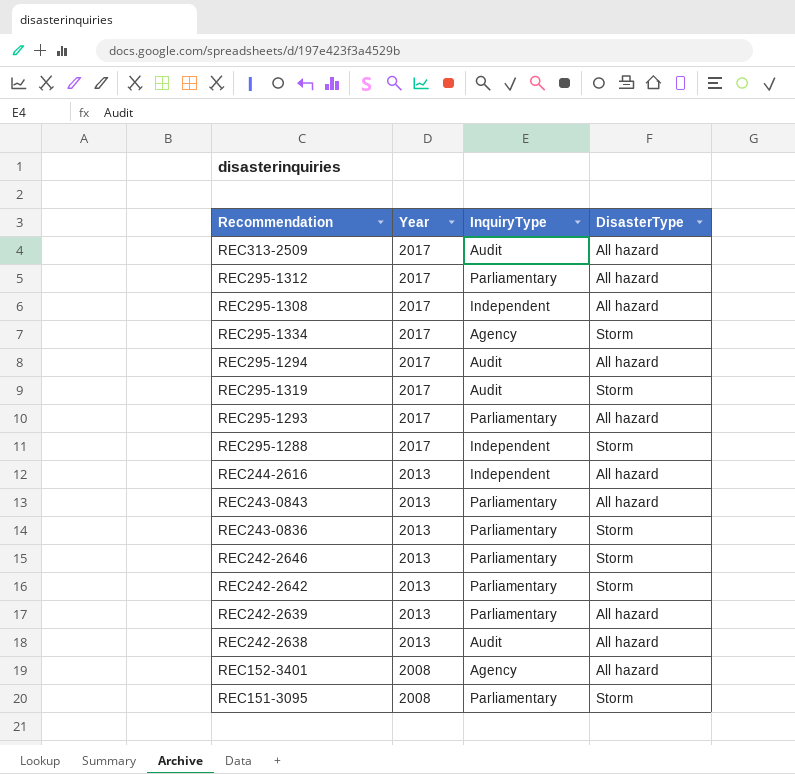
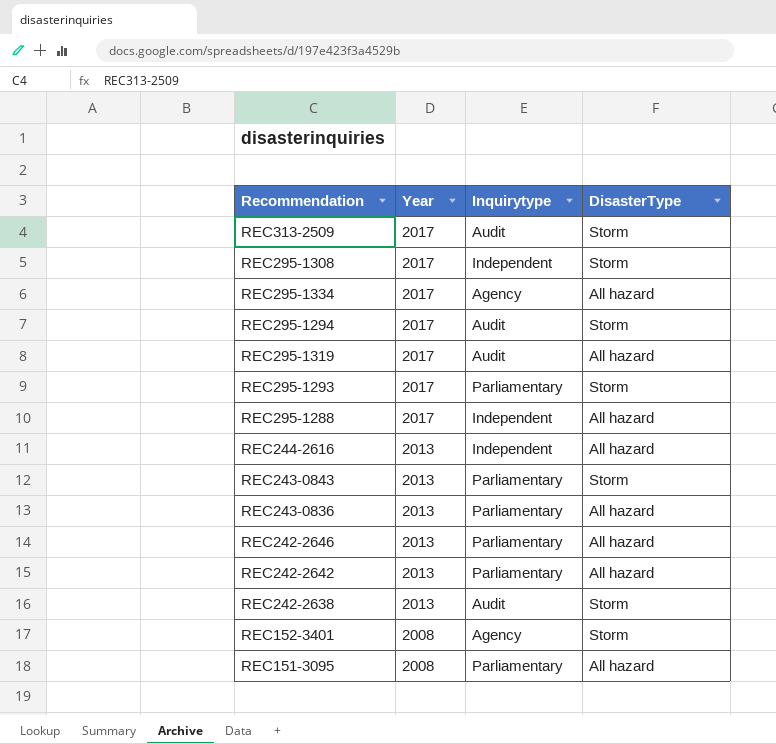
column name: InquiryType -> Inquirytype
row REC295-1312: 2017 | Parliamentary | All hazard -> none
row REC242-2639: 2013 | Parliamentary | All hazard -> none
REC313-2509 | DisasterType: All hazard -> Storm
REC295-1308 | DisasterType: All hazard -> Storm
REC295-1334 | DisasterType: Storm -> All hazard
REC295-1294 | DisasterType: All hazard -> Storm
REC295-1319 | DisasterType: Storm -> All hazard
REC295-1293 | DisasterType: All hazard -> Storm
REC295-1288 | DisasterType: Storm -> All hazard
REC243-0843 | DisasterType: All hazard -> Storm
REC243-0836 | DisasterType: Storm -> All hazard
REC242-2646 | DisasterType: Storm -> All hazard
REC242-2642 | DisasterType: Storm -> All hazard
REC242-2638 | DisasterType: All hazard -> Storm
REC152-3401 | DisasterType: All hazard -> Storm
REC151-3095 | DisasterType: Storm -> All hazard

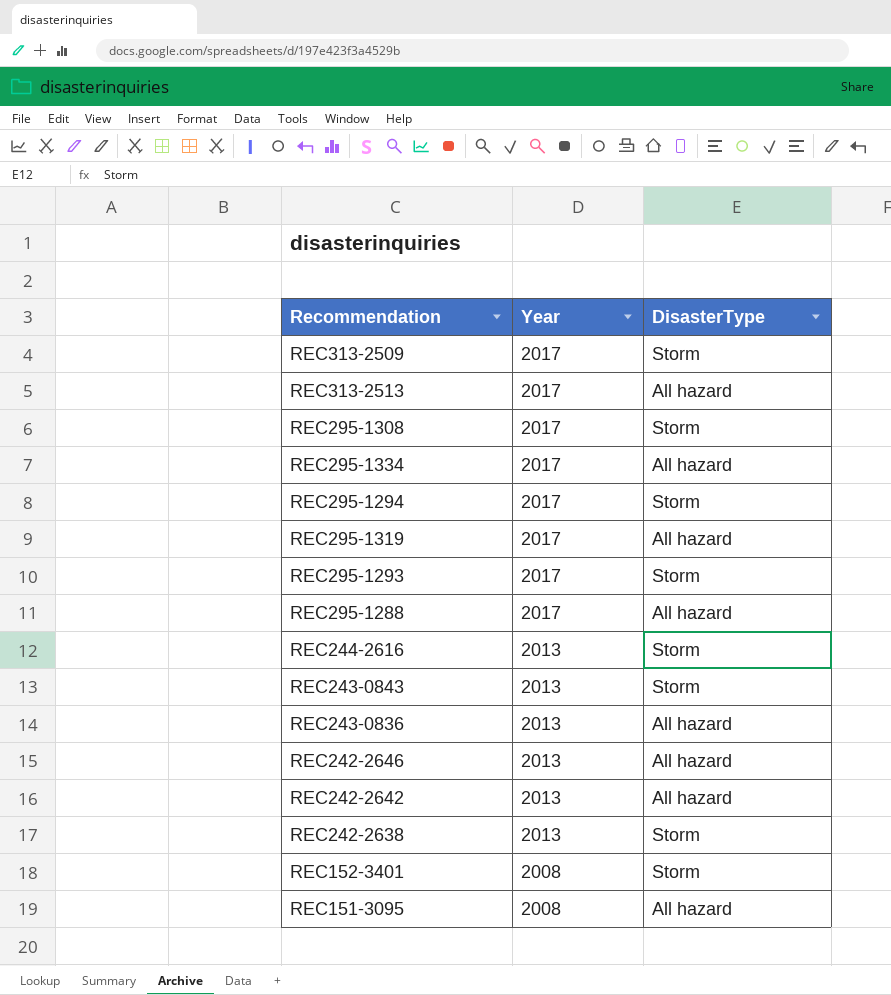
column Inquirytype | position: 3 -> none
row REC313-2513: none -> 2017 | All hazard
REC244-2616 | DisasterType: All hazard -> Storm

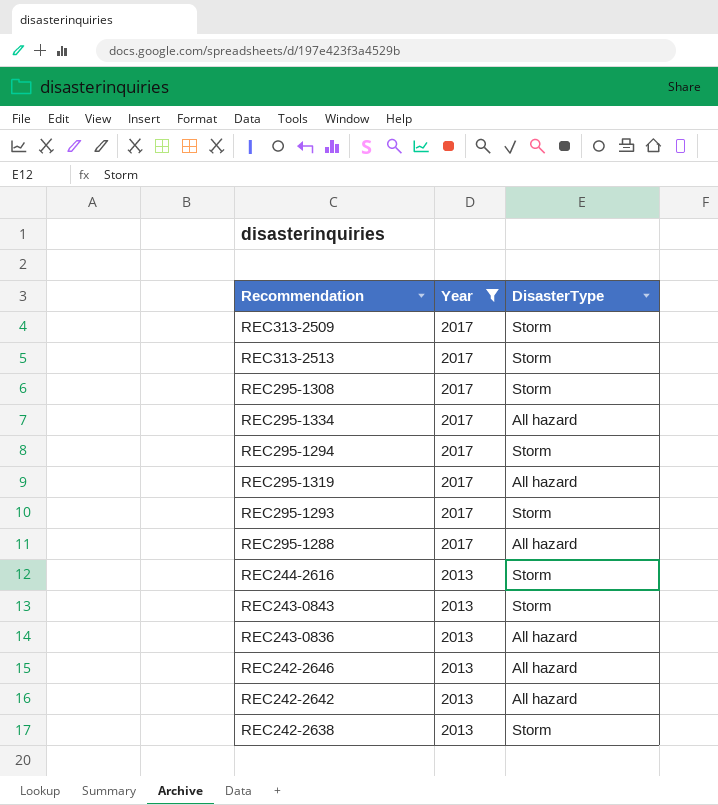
filter: none -> Year != 2008
REC313-2513 | DisasterType: All hazard -> Storm

